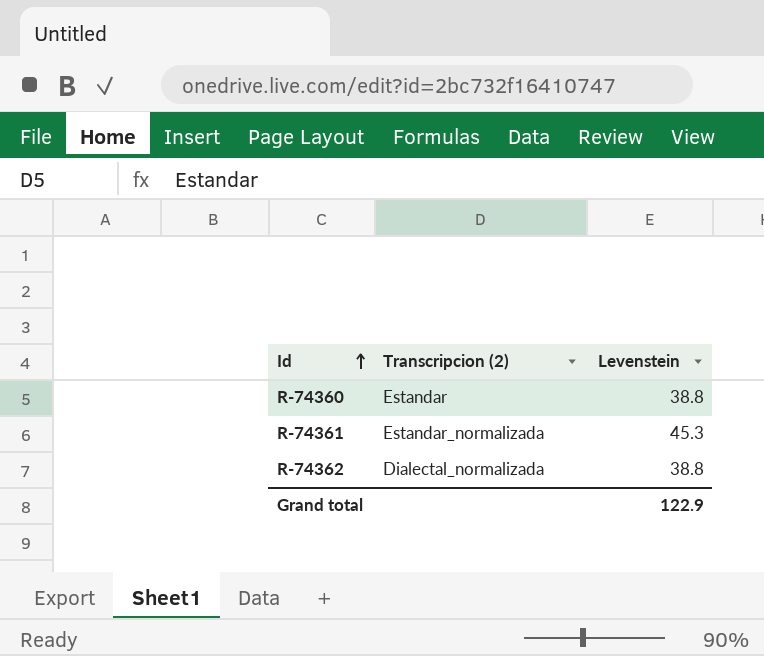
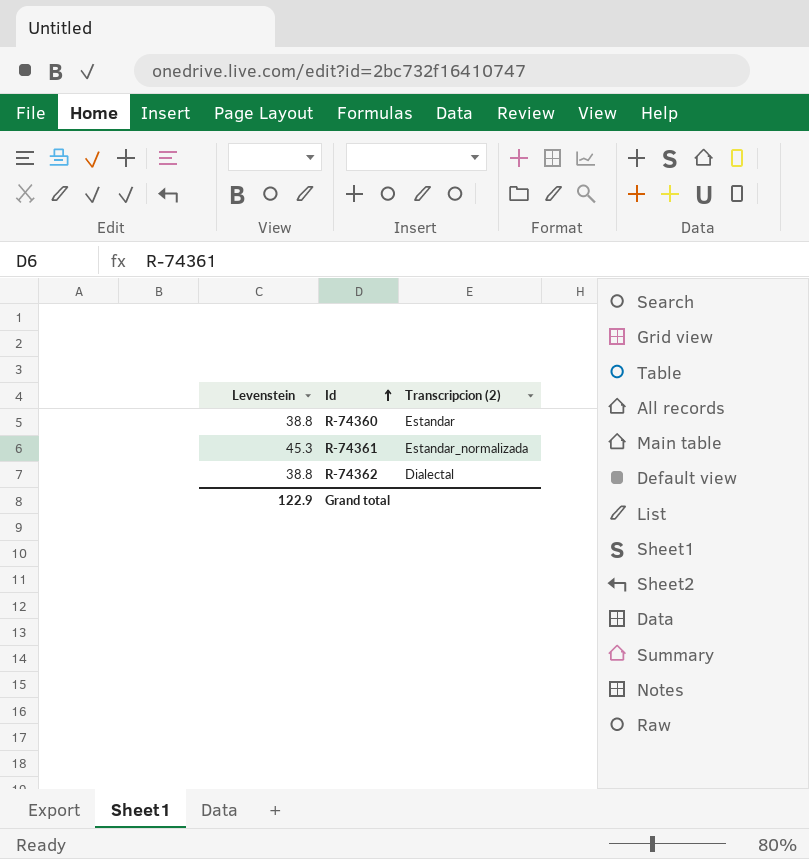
column Levenstein | position: 3 -> 1
R-74362 | Transcripcion (2): Dialectal_normalizada -> Dialectal

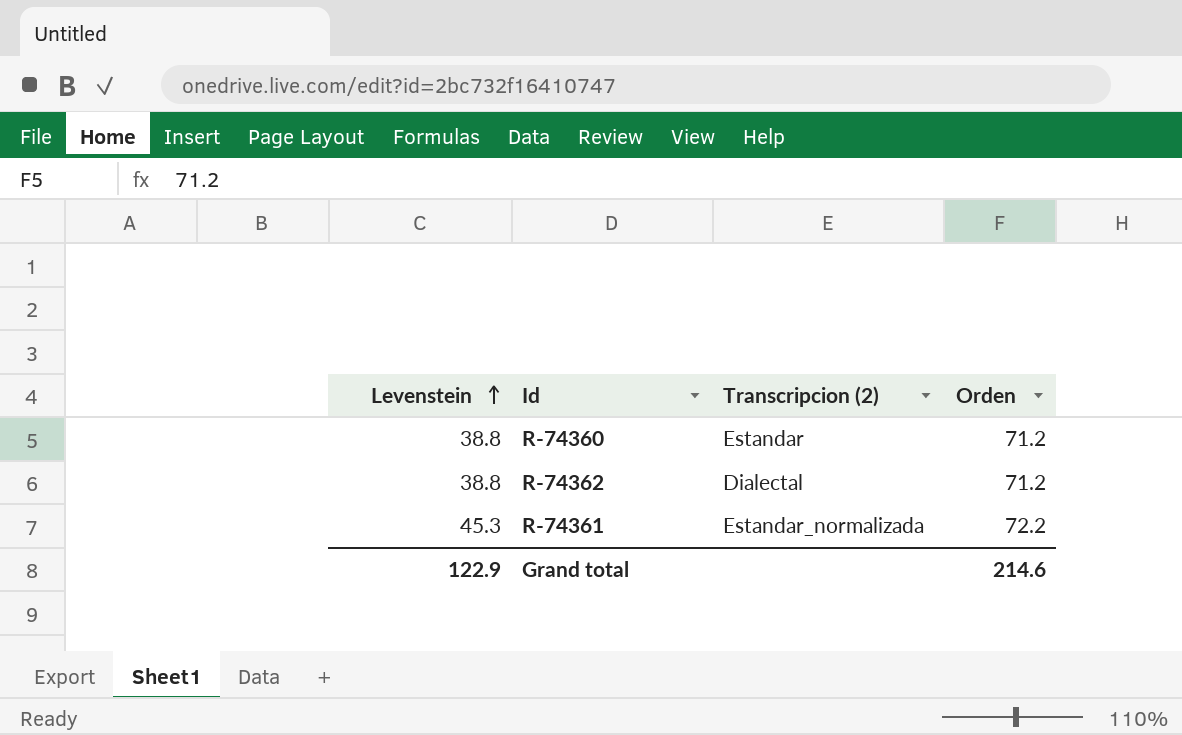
row order: Id ascending -> Levenstein ascending
column Orden | position: none -> 4

